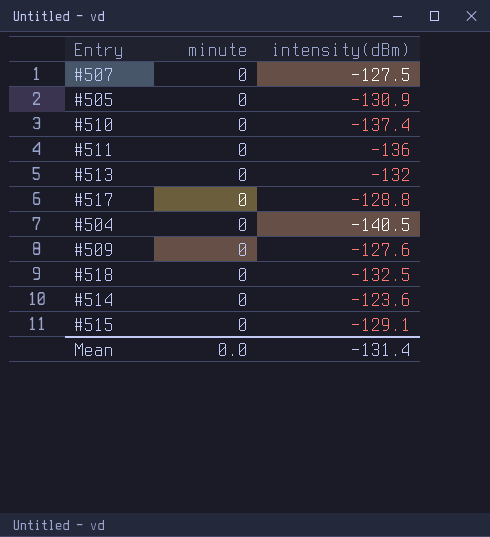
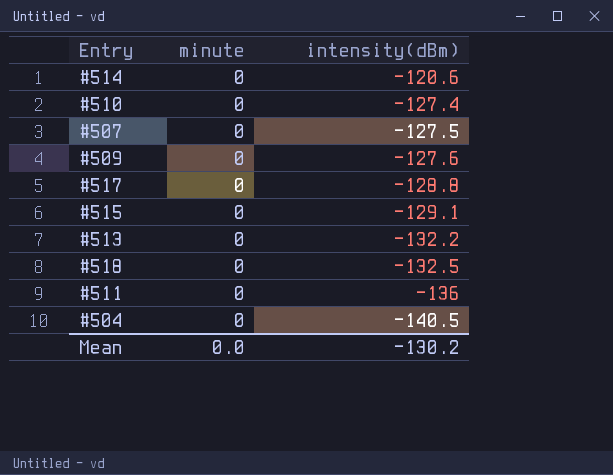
row order: none -> intensity(dBm) descending
row #505: 0 | -130.9 -> none
#514 | intensity(dBm): -123.6 -> -120.6
#510 | intensity(dBm): -137.4 -> -127.4
#513 | intensity(dBm): -132 -> -132.2
Mean | intensity(dBm): -131.4 -> -130.2

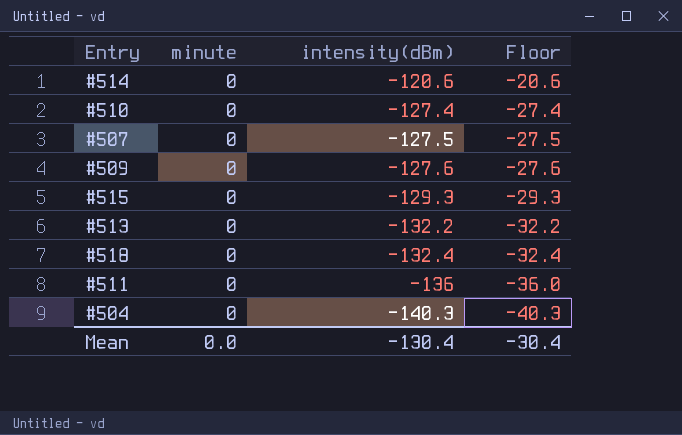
column Floor | formula: none -> [intensity(dBm)] + 100
row #517: 0 | -128.8 -> none
#515 | intensity(dBm): -129.1 -> -129.3
#518 | intensity(dBm): -132.5 -> -132.4
#504 | intensity(dBm): -140.5 -> -140.3
Mean | intensity(dBm): -130.2 -> -130.4

